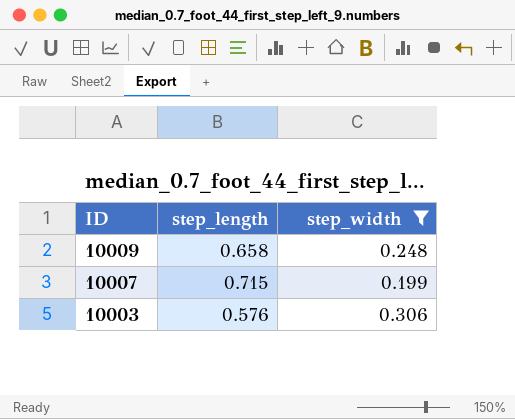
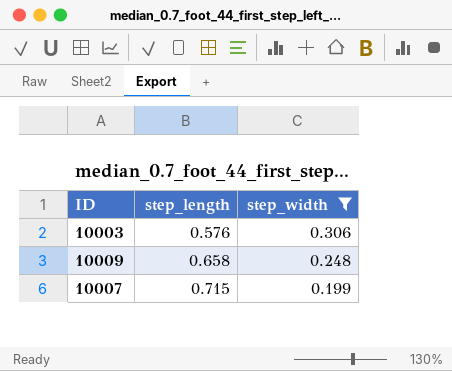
row order: ID descending -> step_length ascending

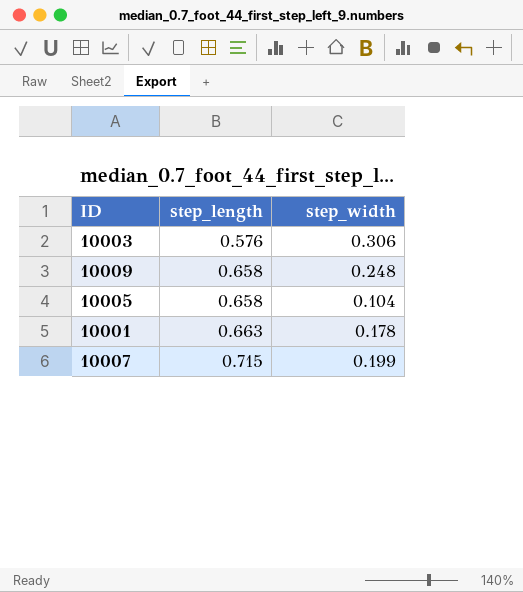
filter: step_width >= 0.199 -> none

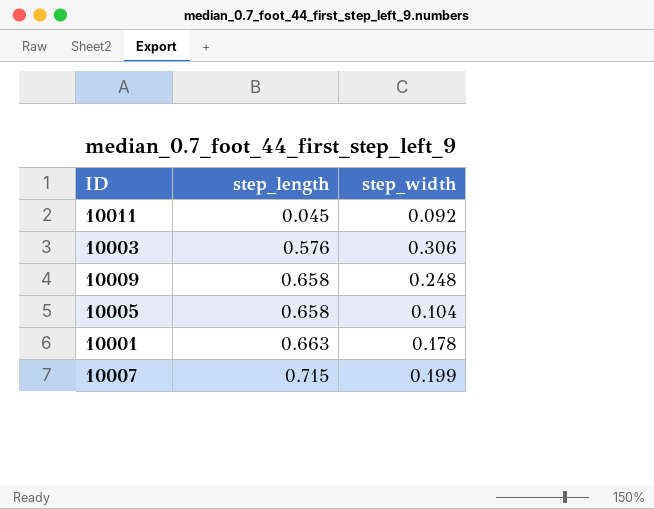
row 10011: none -> 0.045 | 0.092

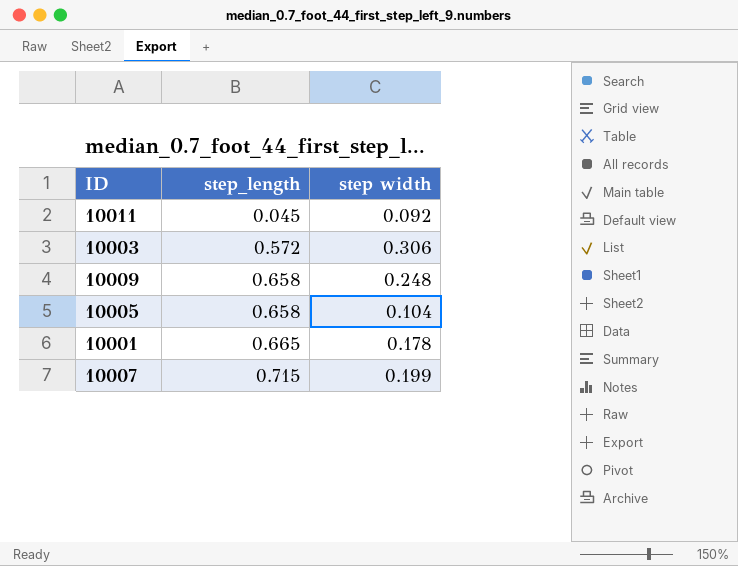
column name: step_width -> step width
10003 | step_length: 0.576 -> 0.572
10001 | step_length: 0.663 -> 0.665

